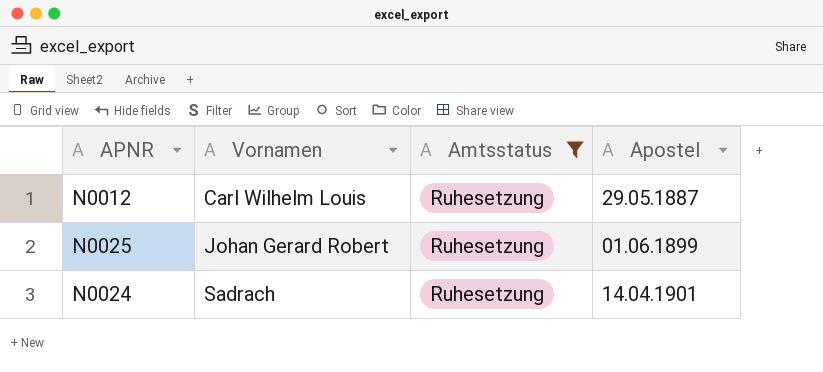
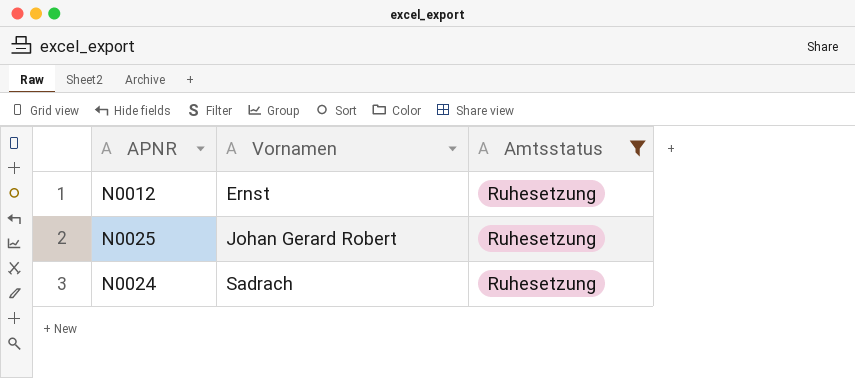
column Apostel | position: 4 -> none
N0012 | Vornamen: Carl Wilhelm Louis -> Ernst

